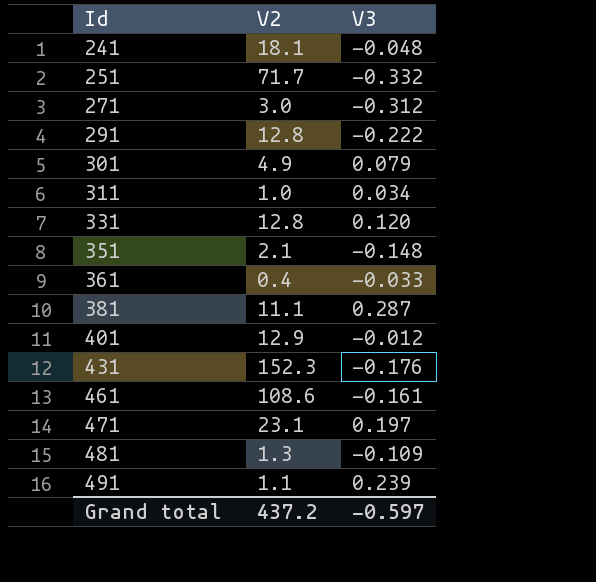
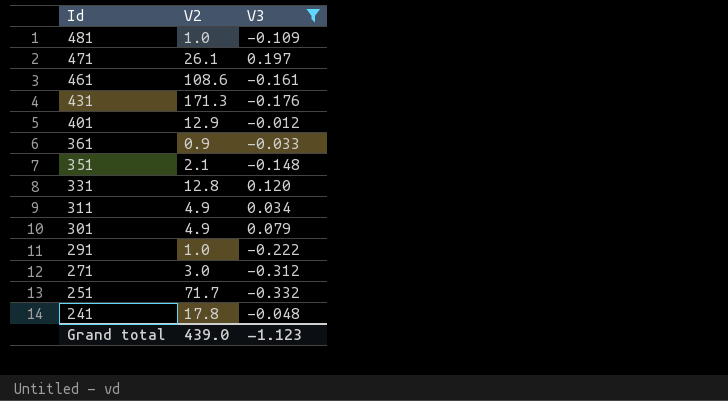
filter: none -> V3 <= 0.197
row order: Id ascending -> Id descending
481 | V2: 1.3 -> 1.0
471 | V2: 23.1 -> 26.1
431 | V2: 152.3 -> 171.3
361 | V2: 0.4 -> 0.9
311 | V2: 1.0 -> 4.9
291 | V2: 12.8 -> 1.0
241 | V2: 18.1 -> 17.8
Grand total | V2: 437.2 -> 439.0
Grand total | V3: -0.597 -> -1.123

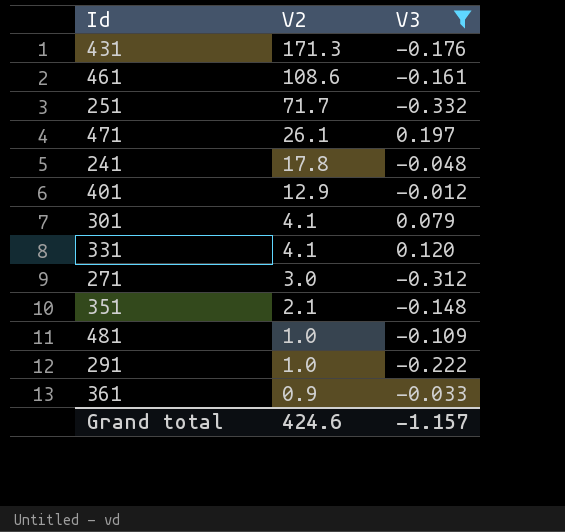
row order: Id descending -> V2 descending
row 311: 4.9 | 0.034 -> none
301 | V2: 4.9 -> 4.1
331 | V2: 12.8 -> 4.1
Grand total | V2: 439.0 -> 424.6
Grand total | V3: -1.123 -> -1.157

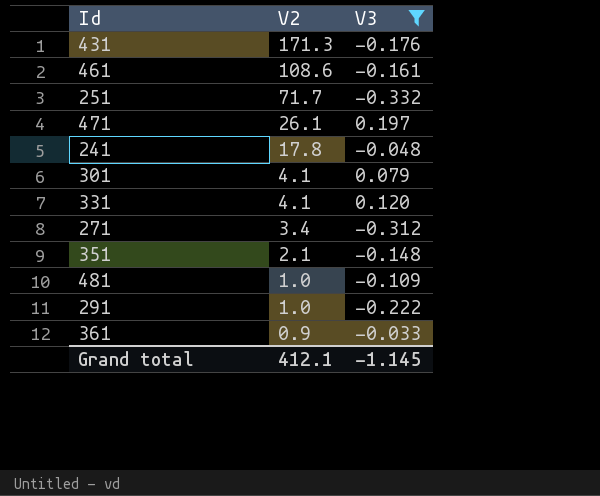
row 401: 12.9 | -0.012 -> none
271 | V2: 3.0 -> 3.4
Grand total | V2: 424.6 -> 412.1
Grand total | V3: -1.157 -> -1.145

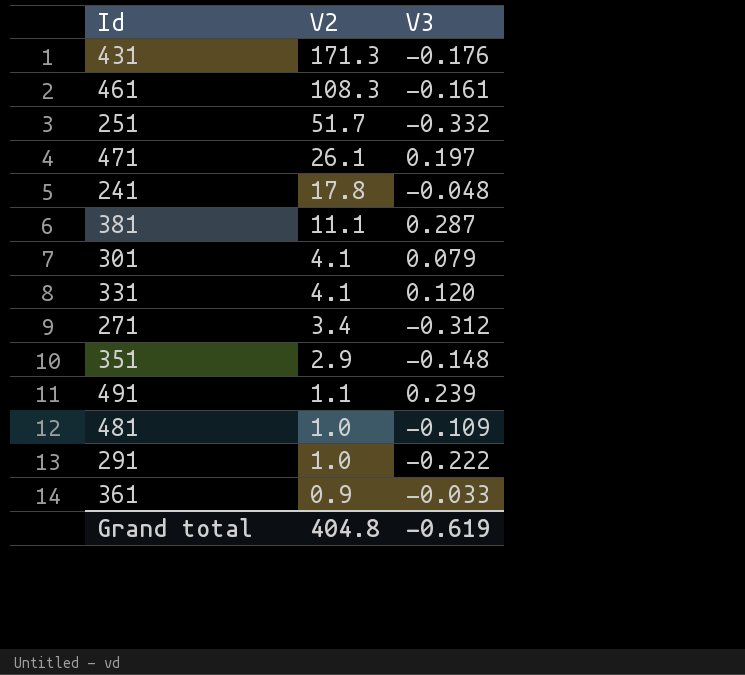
filter: V3 <= 0.197 -> none
461 | V2: 108.6 -> 108.3
251 | V2: 71.7 -> 51.7
351 | V2: 2.1 -> 2.9
Grand total | V2: 412.1 -> 404.8
Grand total | V3: -1.145 -> -0.619

